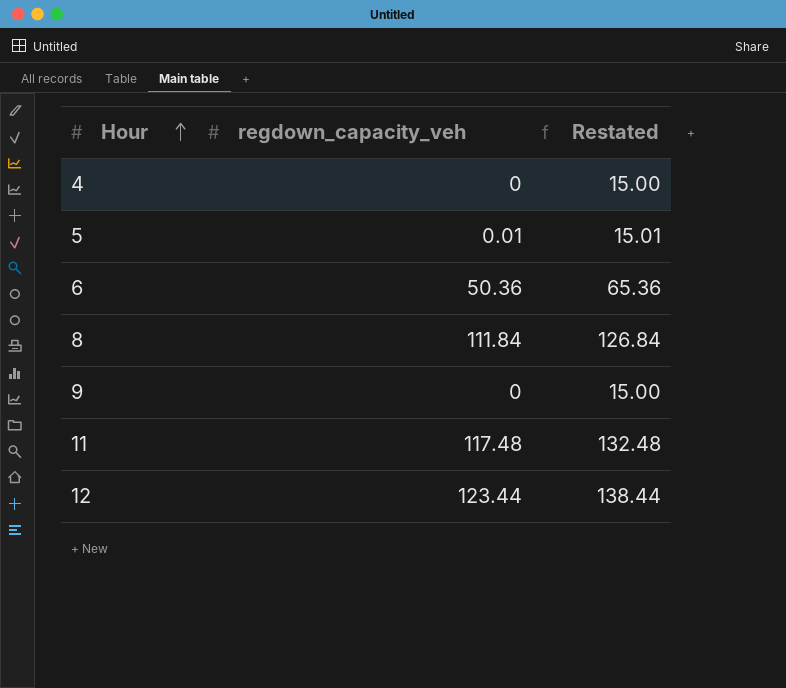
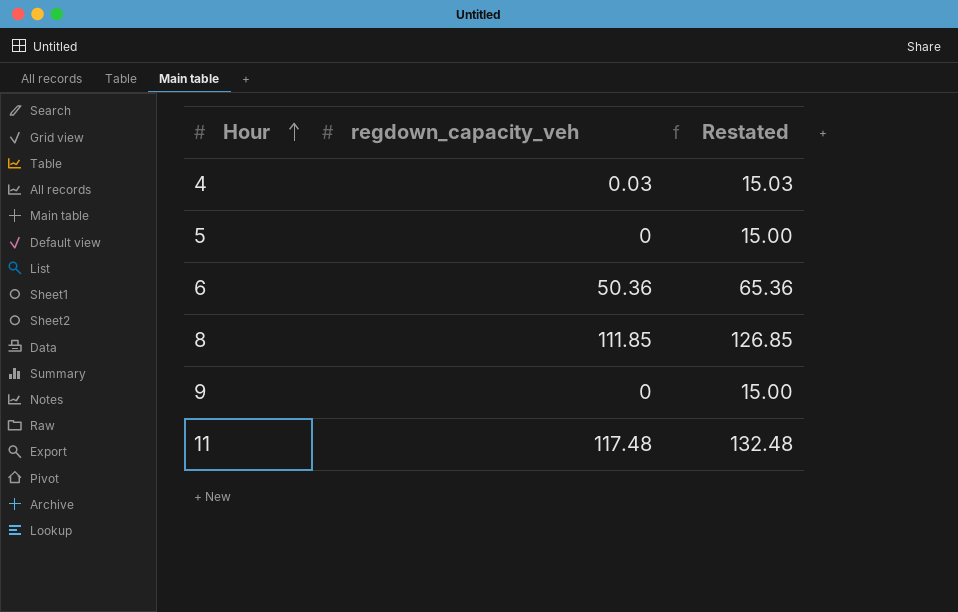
row 12: 123.44 | 138.44 -> none
4 | regdown_capacity_veh: 0 -> 0.03
4 | Restated: 15.00 -> 15.03
5 | regdown_capacity_veh: 0.01 -> 0
5 | Restated: 15.01 -> 15.00
8 | regdown_capacity_veh: 111.84 -> 111.85
8 | Restated: 126.84 -> 126.85

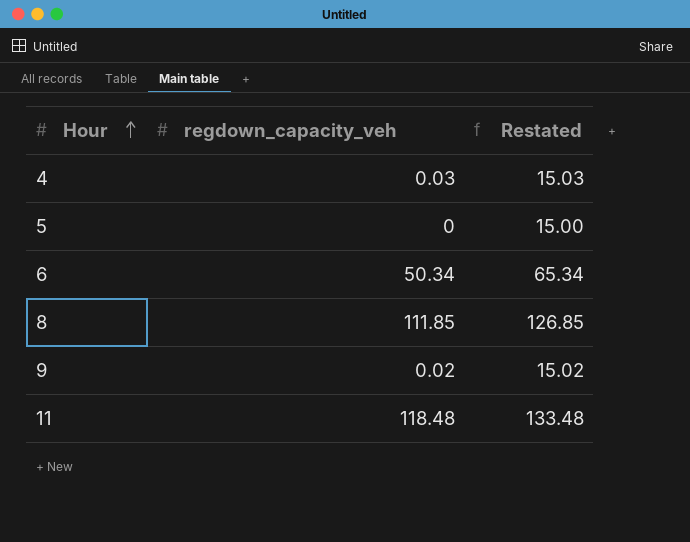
6 | regdown_capacity_veh: 50.36 -> 50.34
6 | Restated: 65.36 -> 65.34
9 | regdown_capacity_veh: 0 -> 0.02
9 | Restated: 15.00 -> 15.02
11 | regdown_capacity_veh: 117.48 -> 118.48
11 | Restated: 132.48 -> 133.48

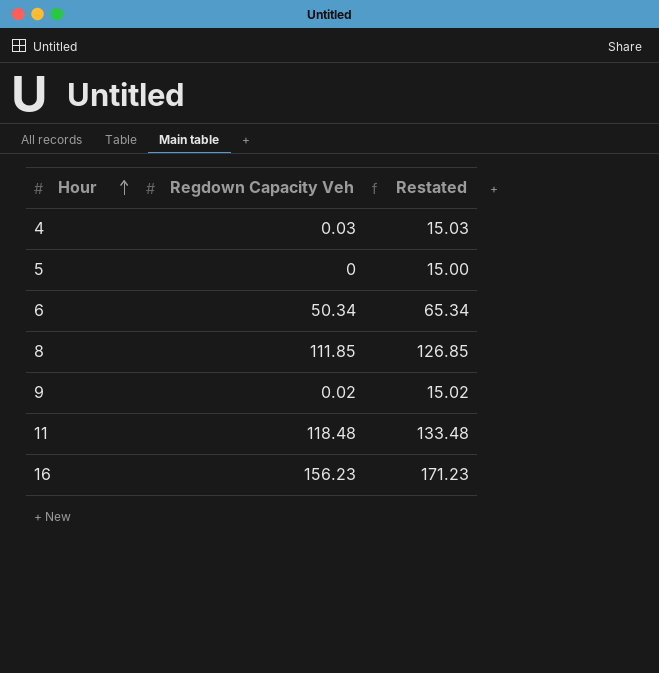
column name: regdown_capacity_veh -> Regdown Capacity Veh
row 16: none -> 156.23 | 171.23

